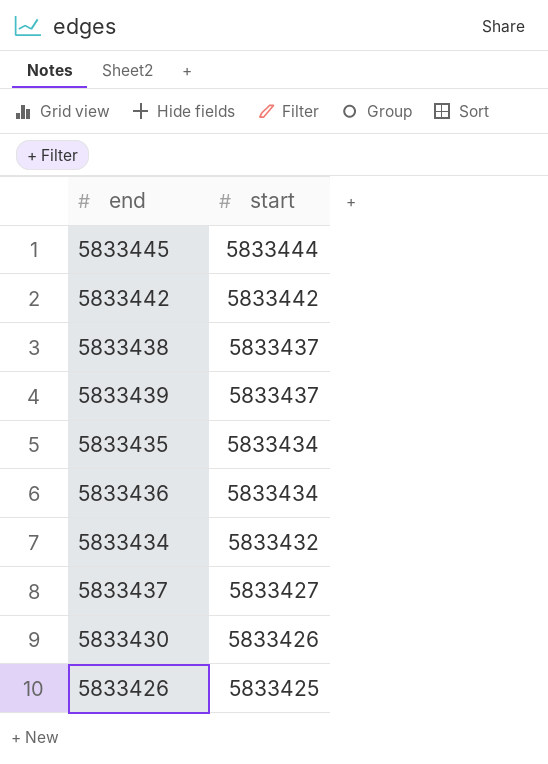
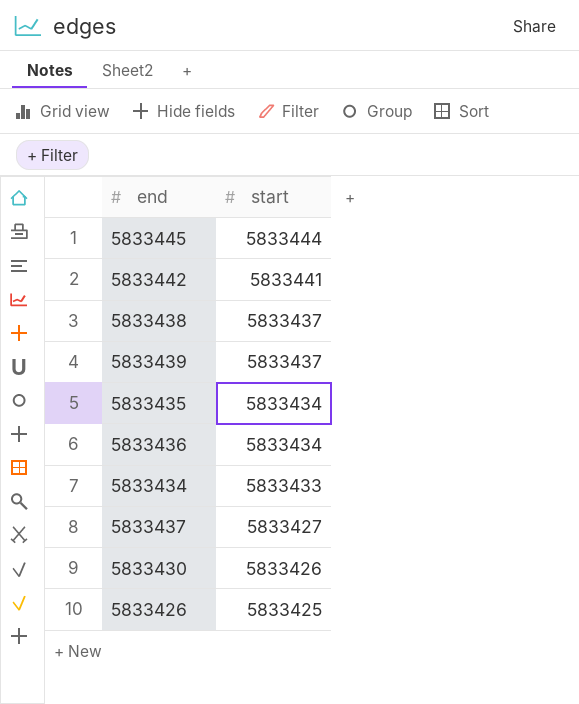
5833442 | start: 5833442 -> 5833441
5833434 | start: 5833432 -> 5833433

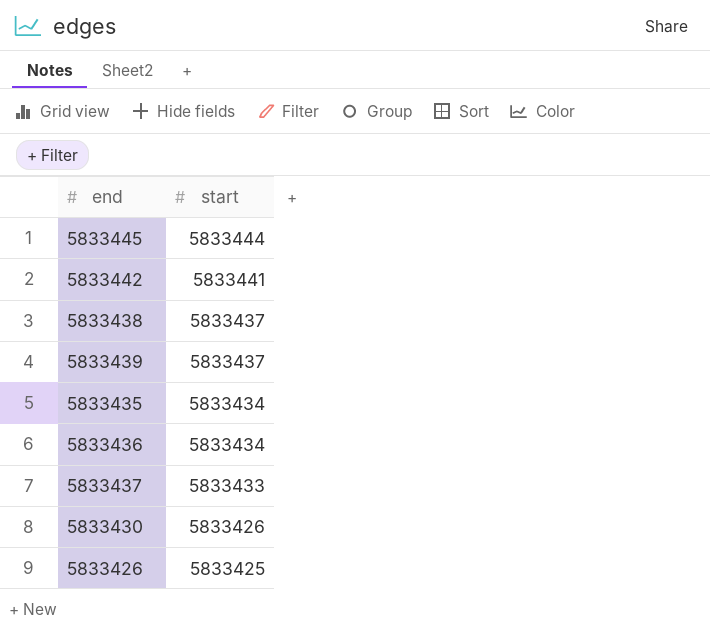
row 5833434: 5833433 -> none
5833437 | start: 5833427 -> 5833433

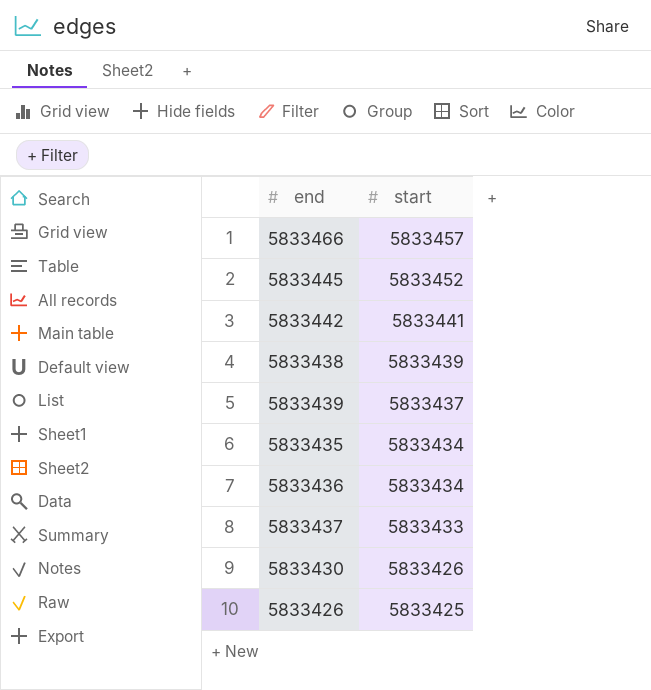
row 5833466: none -> 5833457
5833445 | start: 5833444 -> 5833452
5833438 | start: 5833437 -> 5833439

